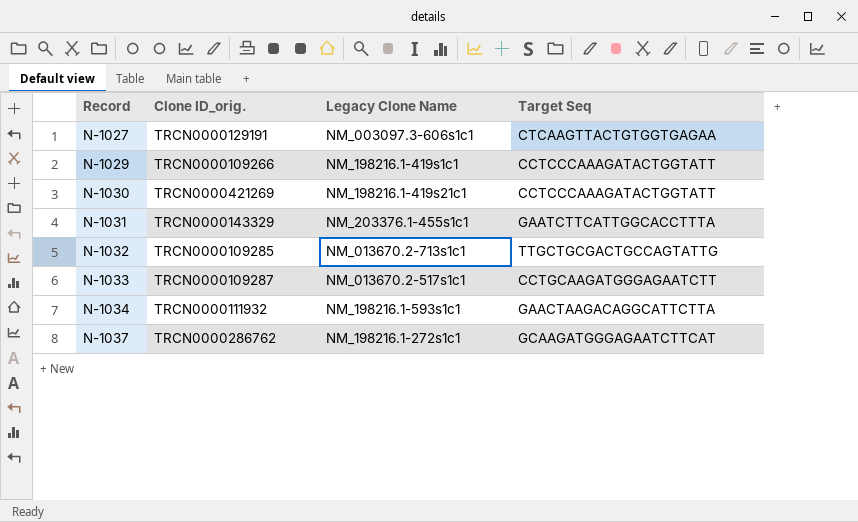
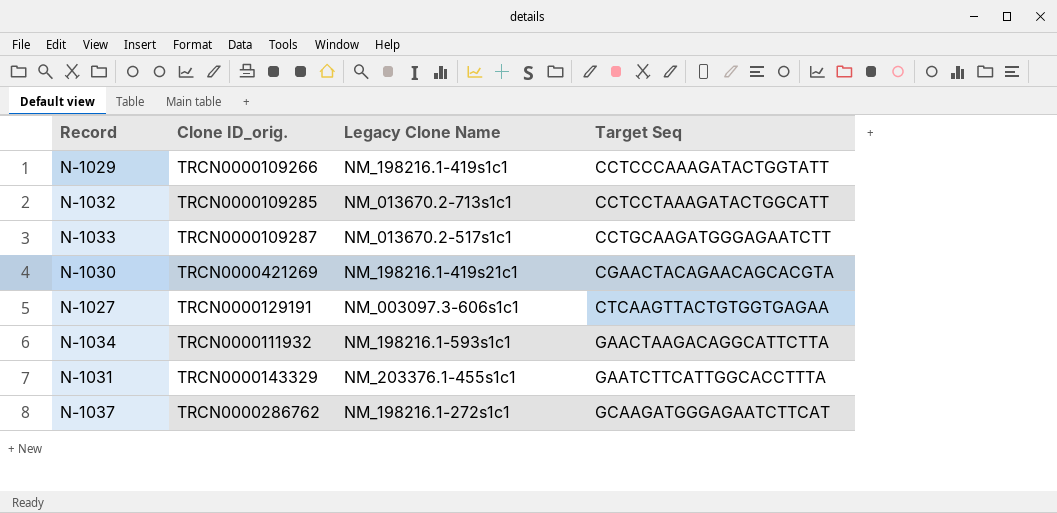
row order: Record ascending -> Target Seq ascending
N-1032 | Target Seq: TTGCTGCGACTGCCAGTATTG -> CCTCCTAAAGATACTGGCATT
N-1030 | Target Seq: CCTCCCAAAGATACTGGTATT -> CGAACTACAGAACAGCACGTA

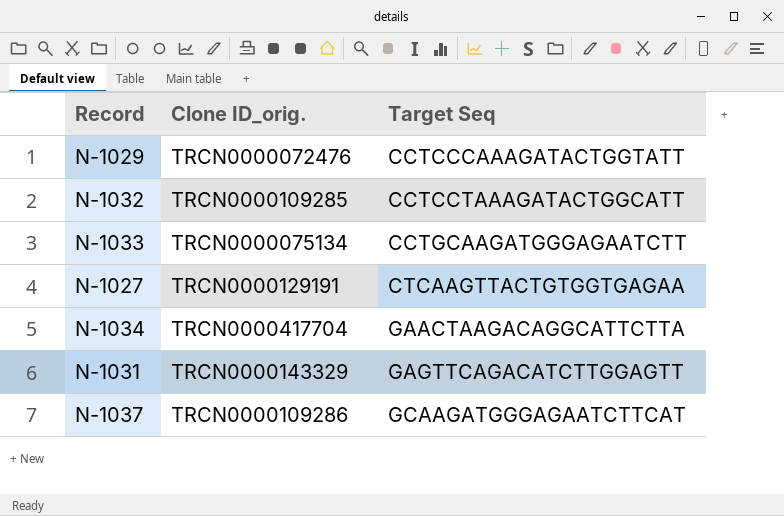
column Legacy Clone Name | position: 3 -> none
row N-1030: TRCN0000421269 | NM_198216.1-419s21c1 | CGAACTACAGAACAGCACGTA -> none
N-1029 | Clone ID_orig.: TRCN0000109266 -> TRCN0000072476
N-1033 | Clone ID_orig.: TRCN0000109287 -> TRCN0000075134
N-1034 | Clone ID_orig.: TRCN0000111932 -> TRCN0000417704
N-1031 | Target Seq: GAATCTTCATTGGCACCTTTA -> GAGTTCAGACATCTTGGAGTT
N-1037 | Clone ID_orig.: TRCN0000286762 -> TRCN0000109286

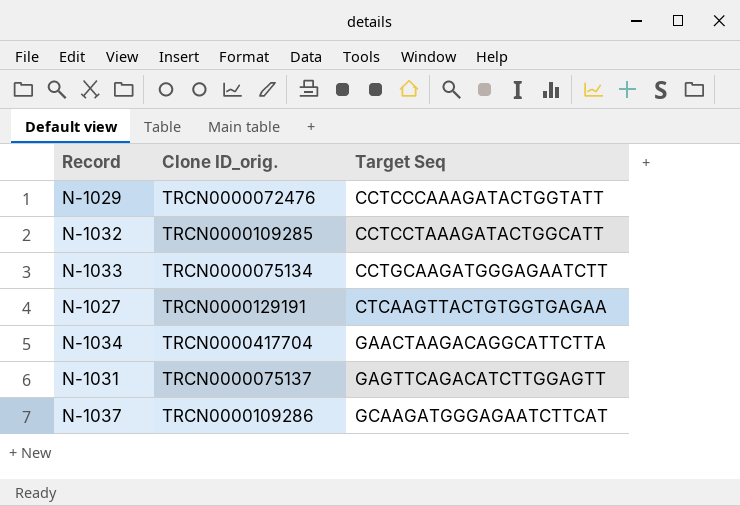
N-1031 | Clone ID_orig.: TRCN0000143329 -> TRCN0000075137

